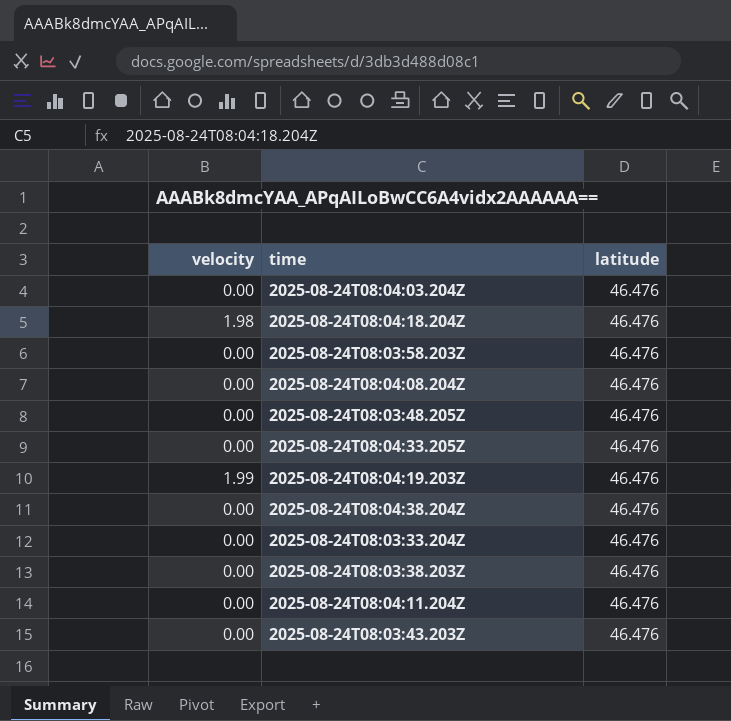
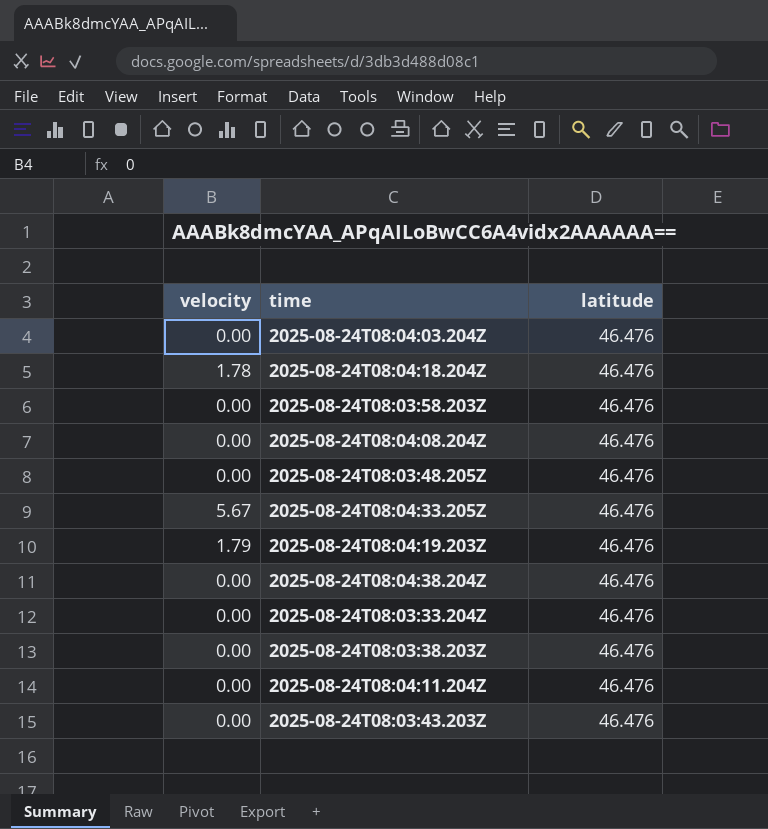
2025-08-24T08:04:18.204Z | velocity: 1.98 -> 1.78
2025-08-24T08:04:33.205Z | velocity: 0.00 -> 5.67
2025-08-24T08:04:19.203Z | velocity: 1.99 -> 1.79

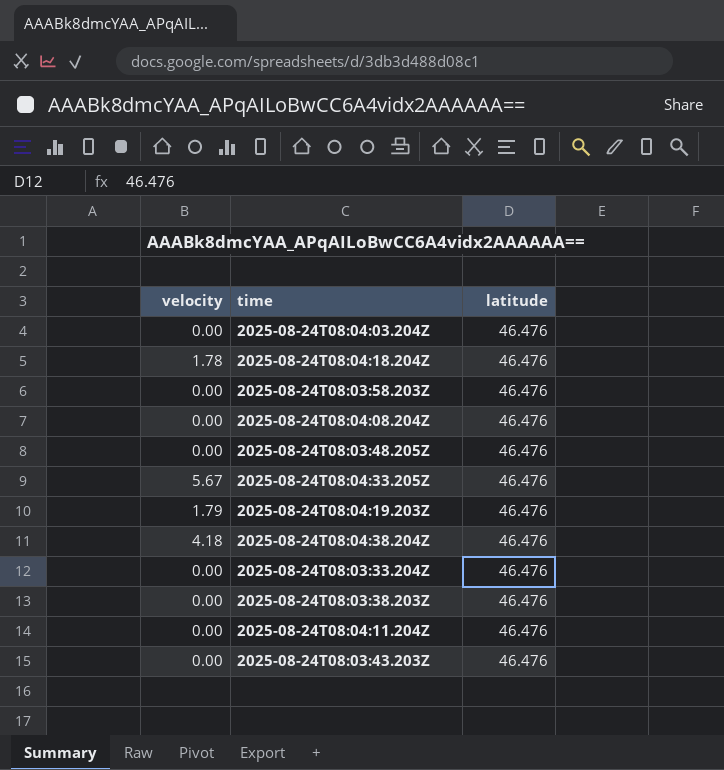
2025-08-24T08:04:38.204Z | velocity: 0.00 -> 4.18

